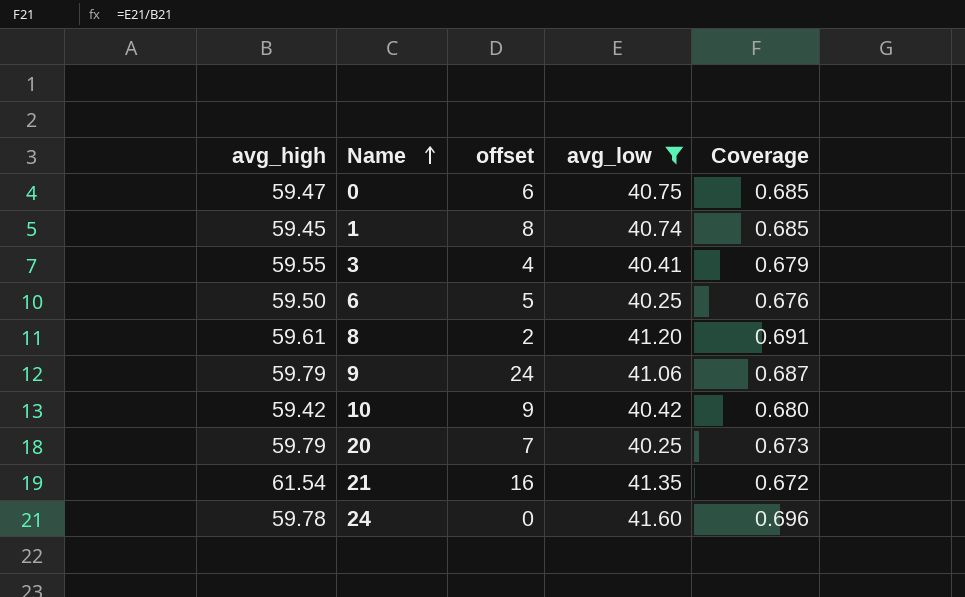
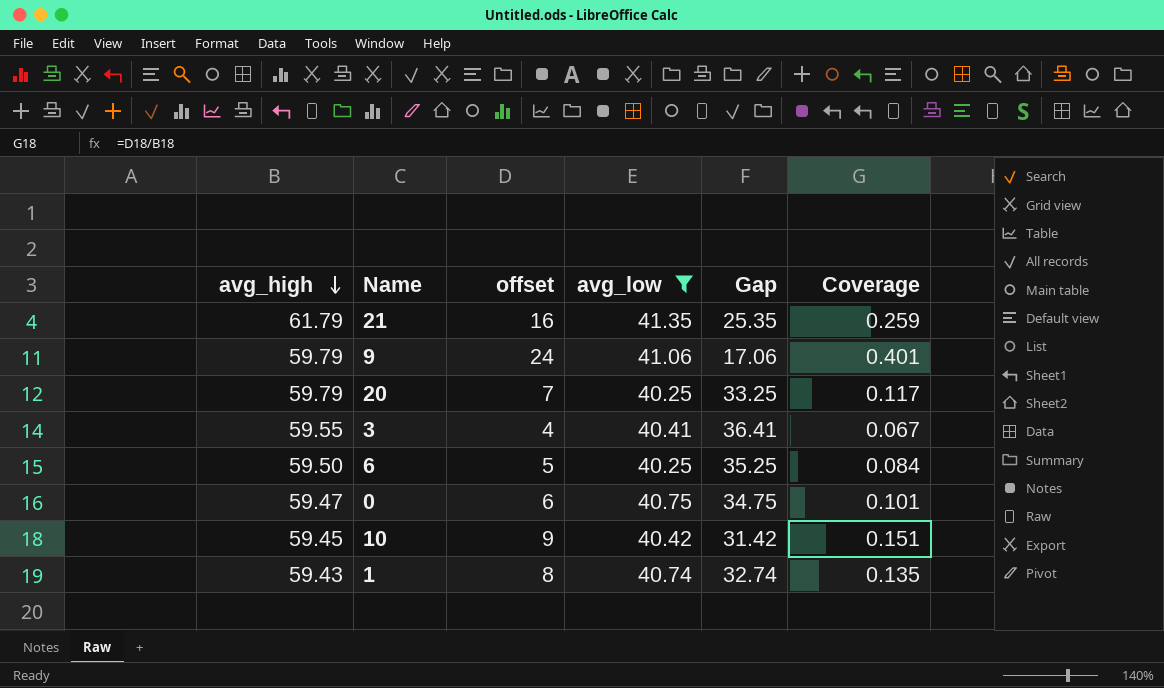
row order: Name ascending -> avg_high descending
column Gap | formula: none -> [avg_low] - [offset]
column Coverage | formula: [avg_low] / [avg_high] -> [offset] / [avg_high]
row 8: 59.61 | 2 | 41.20 | 0.691 -> none
row 24: 59.78 | 0 | 41.60 | 0.696 -> none
21 | avg_high: 61.54 -> 61.79
10 | avg_high: 59.42 -> 59.45
1 | avg_high: 59.45 -> 59.43

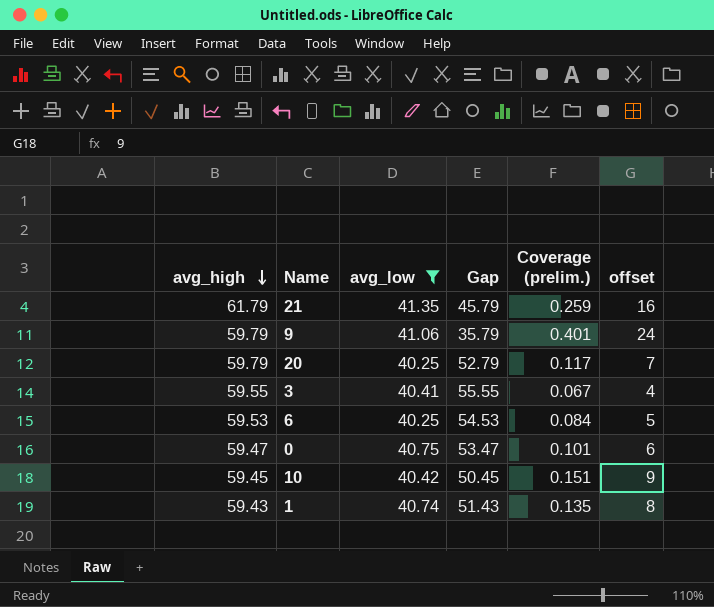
column Gap | formula: [avg_low] - [offset] -> [avg_high] - [offset]
column name: Coverage -> Coverage (prelim.)
column offset | position: 3 -> 6
6 | avg_high: 59.50 -> 59.53

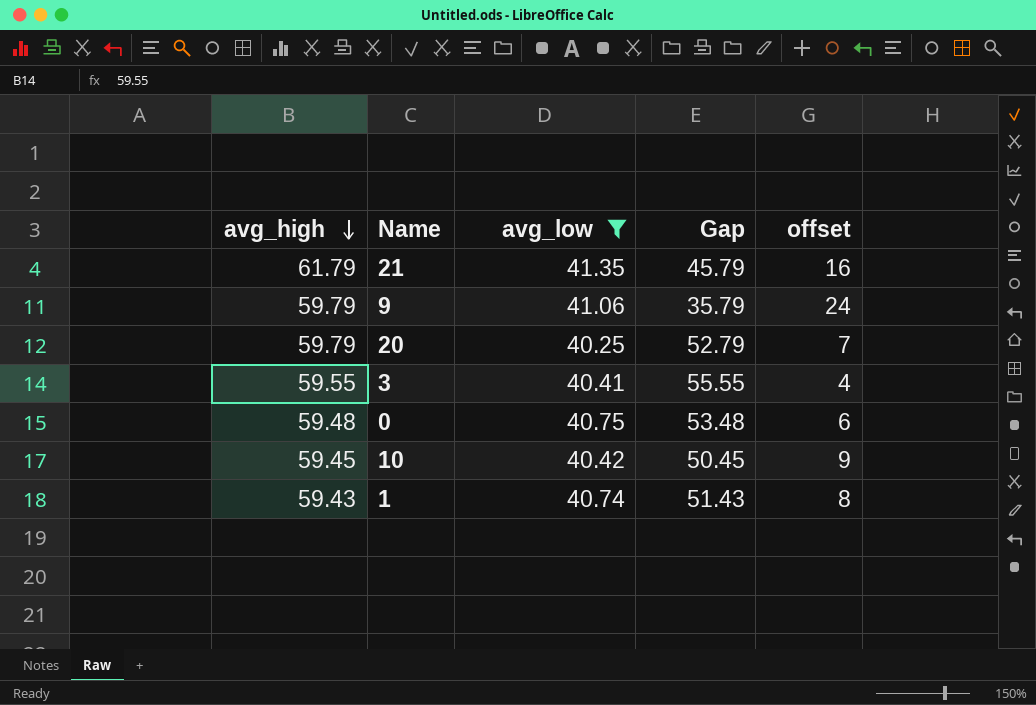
column Coverage (prelim.) | formula: [offset] / [avg_high] -> none
row 6: 59.53 | 40.25 | 54.53 | 0.084 | 5 -> none
0 | avg_high: 59.47 -> 59.48
0 | Gap: 53.47 -> 53.48

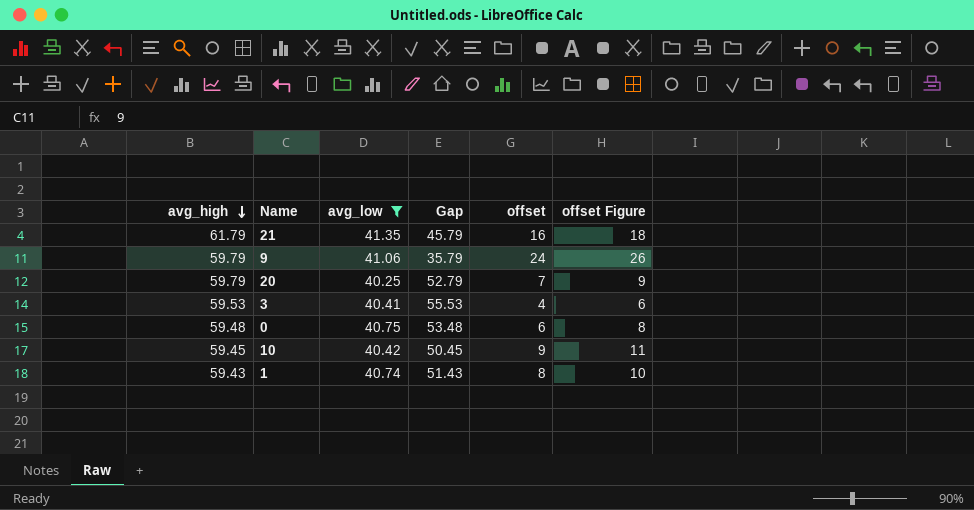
column offset Figure | formula: none -> [offset] + 2
3 | avg_high: 59.55 -> 59.53
3 | Gap: 55.55 -> 55.53

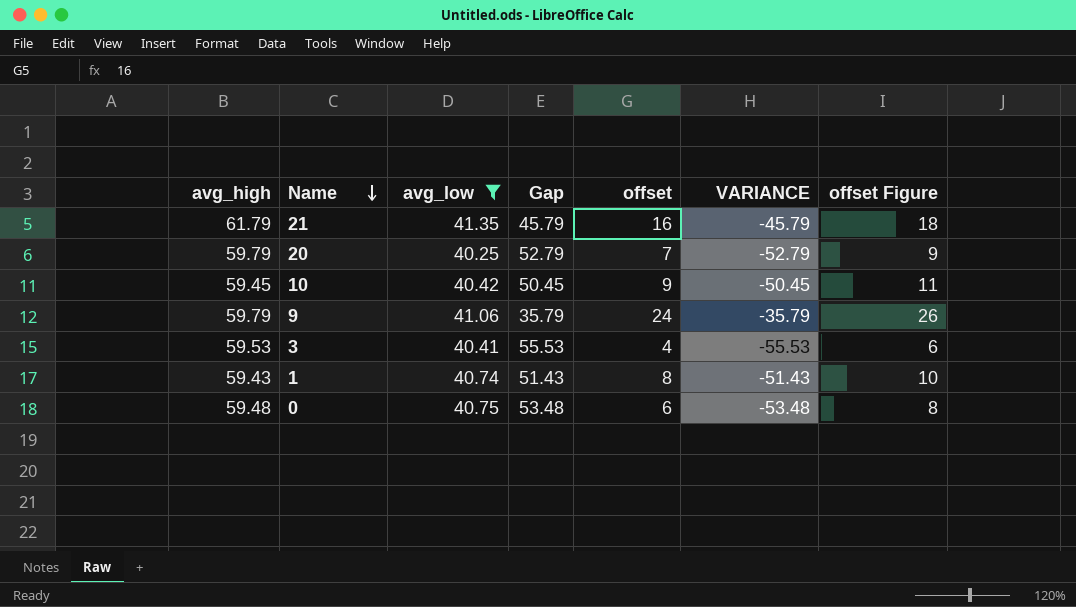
row order: avg_high descending -> Name descending
column VARIANCE | formula: none -> [offset] - [avg_high]

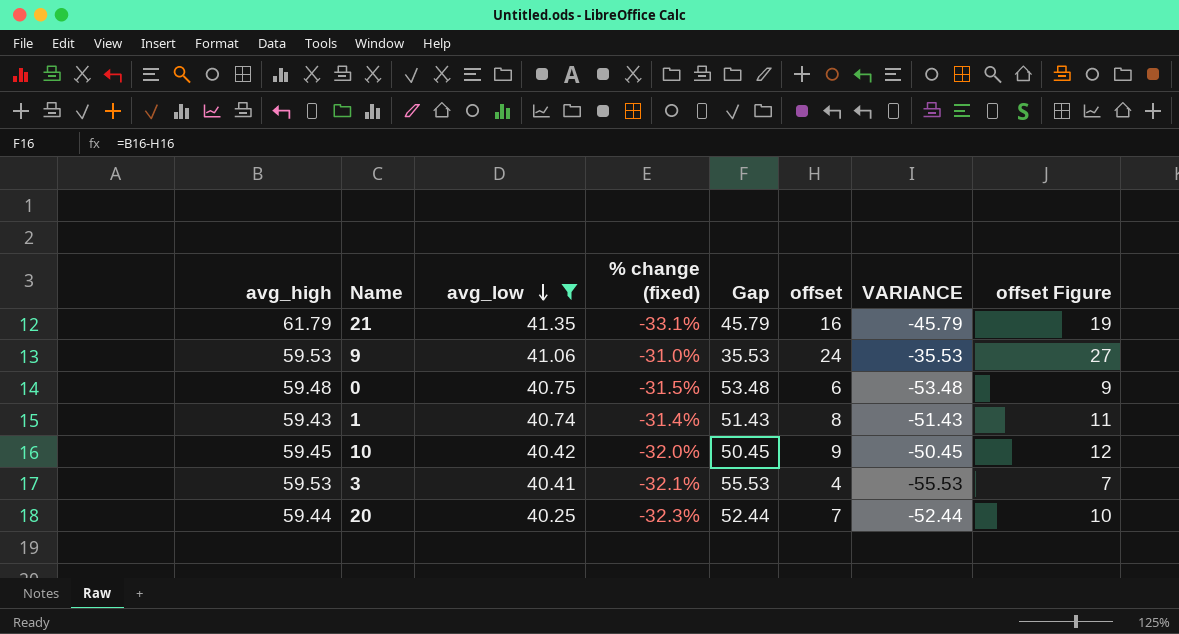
row order: Name descending -> avg_low descending
column % change (fixed) | formula: none -> ([avg_low] - [avg_high]) / [avg_high]
column offset Figure | formula: [offset] + 2 -> [offset] + 3
9 | avg_high: 59.79 -> 59.53
9 | Gap: 35.79 -> 35.53
9 | VARIANCE: -35.79 -> -35.53
20 | avg_high: 59.79 -> 59.44
20 | Gap: 52.79 -> 52.44
20 | VARIANCE: -52.79 -> -52.44

